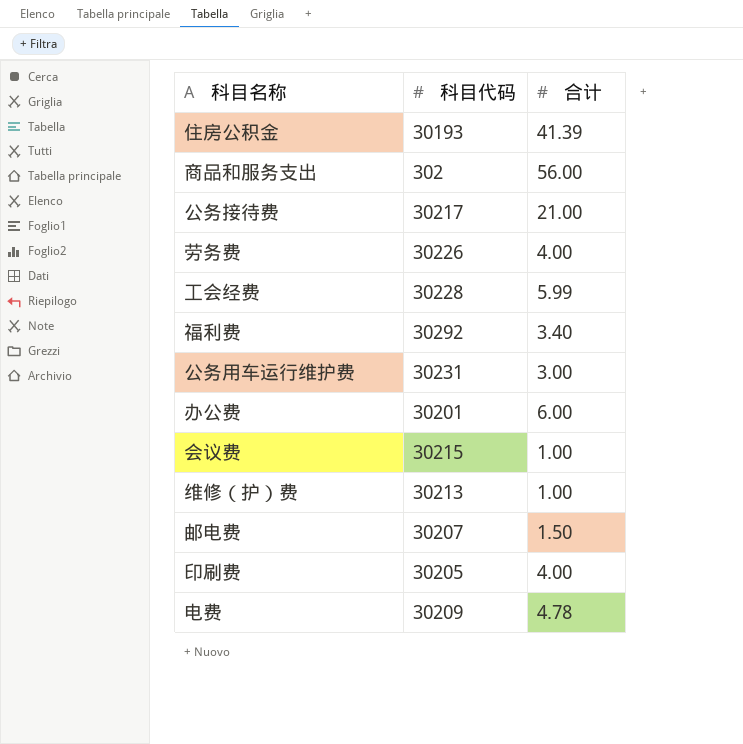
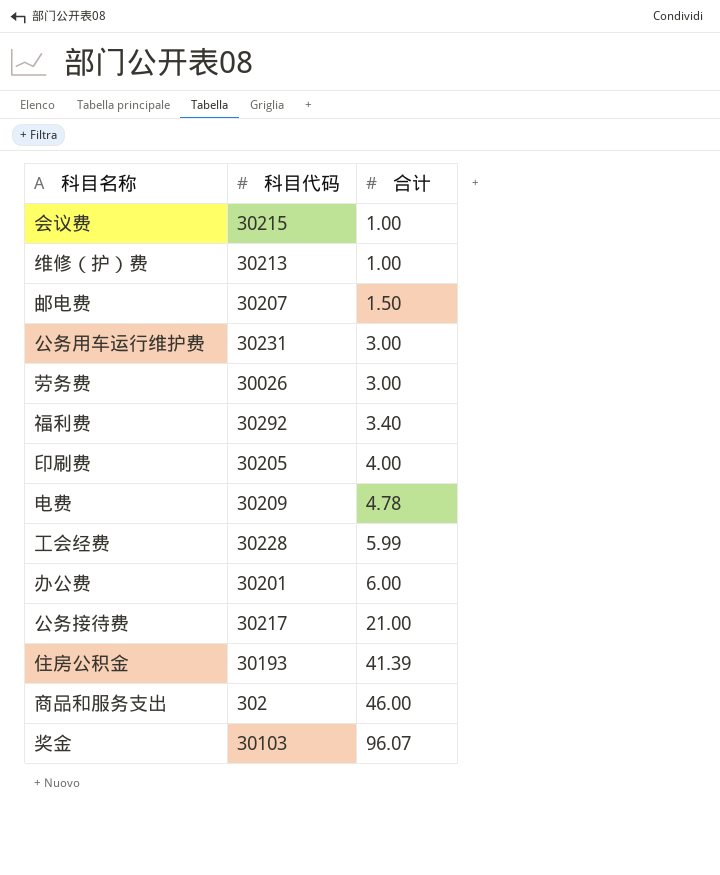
row order: none -> 合计 ascending
劳务费 | 科目代码: 30226 -> 30026
劳务费 | 合计: 4.00 -> 3.00
商品和服务支出 | 合计: 56.00 -> 46.00
row 奖金: none -> 30103 | 96.07

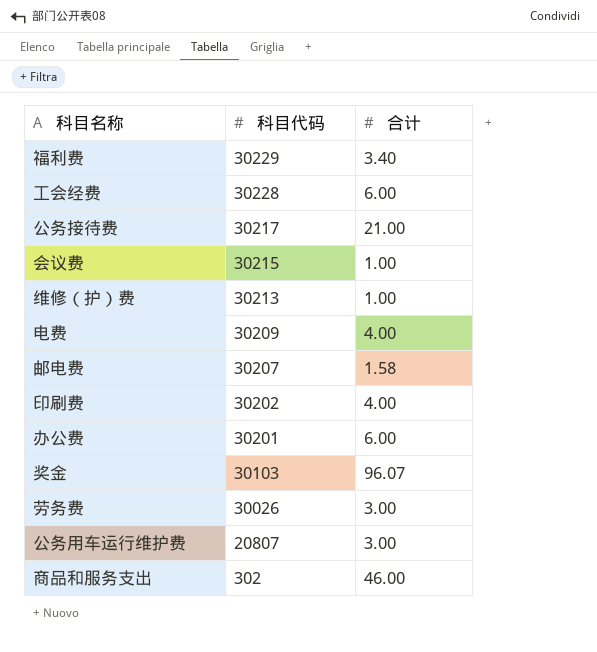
row order: 合计 ascending -> 科目代码 descending
row 住房公积金: 30193 | 41.39 -> none
福利费 | 科目代码: 30292 -> 30229
工会经费 | 合计: 5.99 -> 6.00
电费 | 合计: 4.78 -> 4.00
邮电费 | 合计: 1.50 -> 1.58
印刷费 | 科目代码: 30205 -> 30202
公务用车运行维护费 | 科目代码: 30231 -> 20807

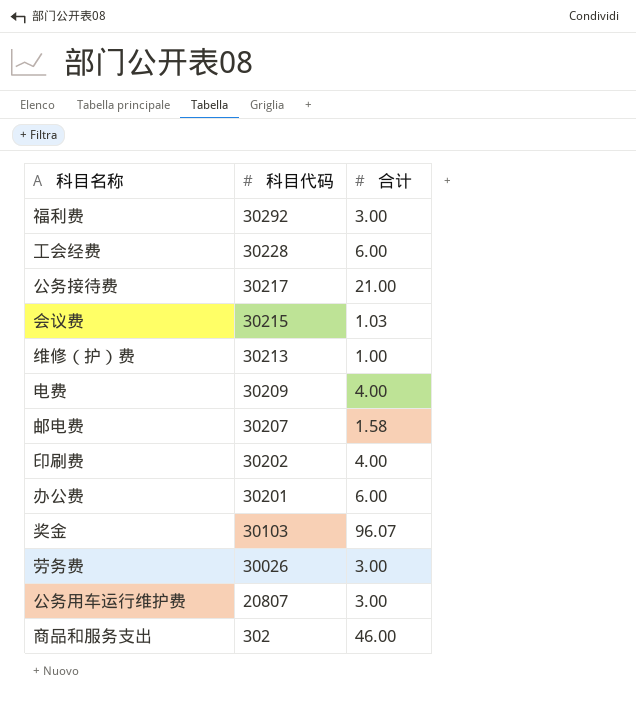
福利费 | 科目代码: 30229 -> 30292
福利费 | 合计: 3.40 -> 3.00
会议费 | 合计: 1.00 -> 1.03

